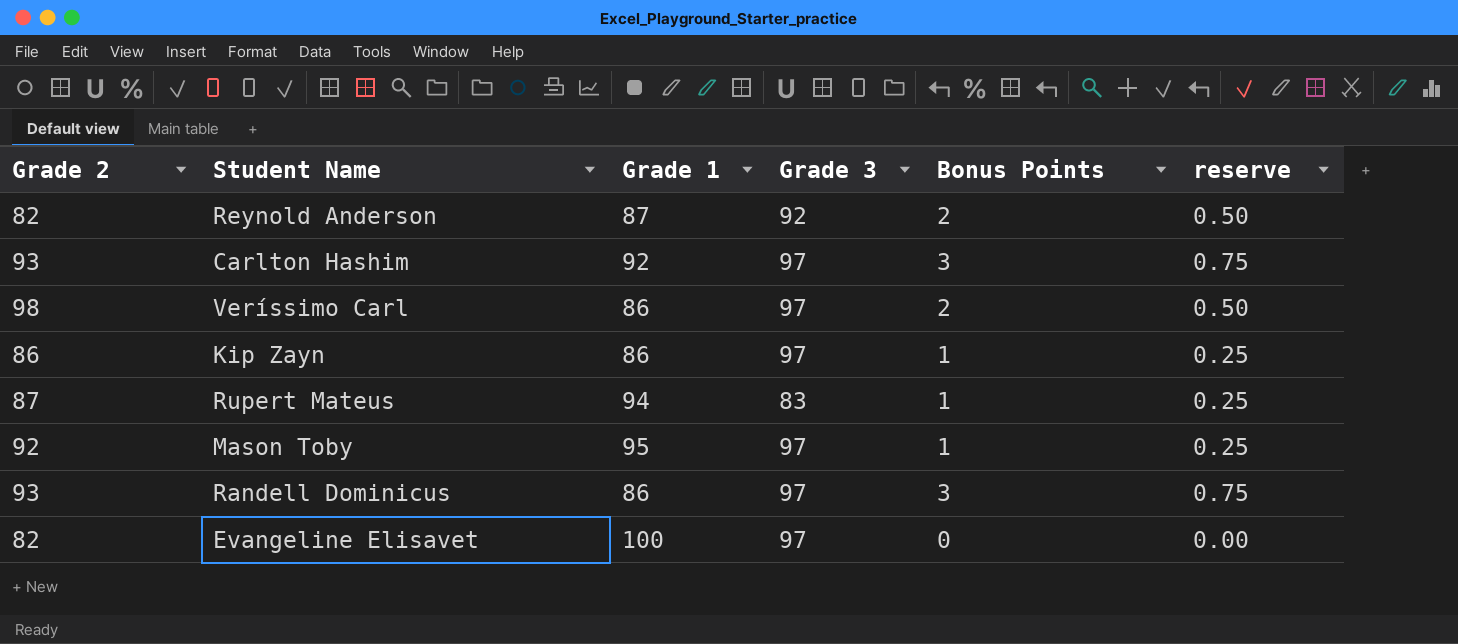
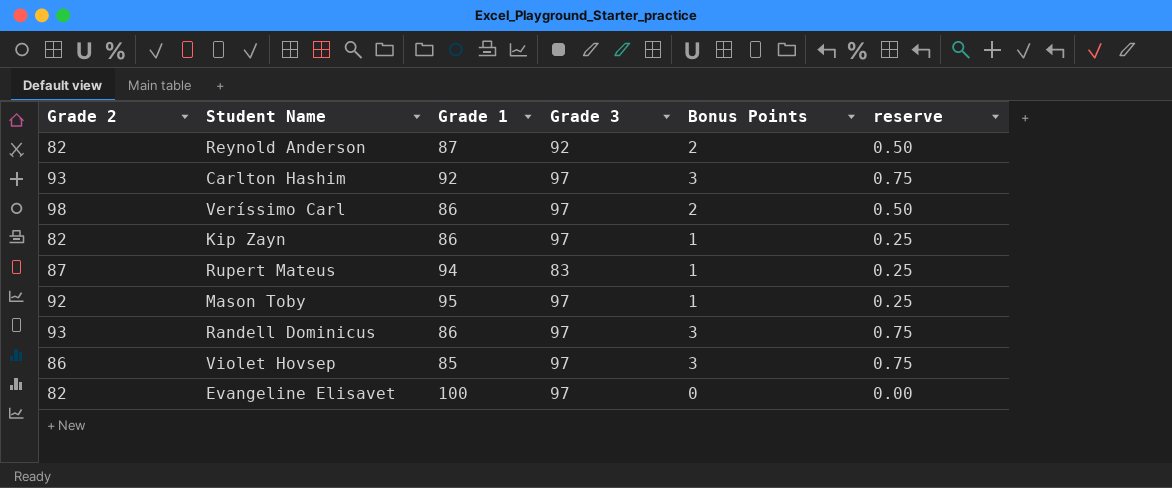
Kip Zayn | Grade 2: 86 -> 82
row Violet Hovsep: none -> 86 | 85 | 97 | 3 | 0.75

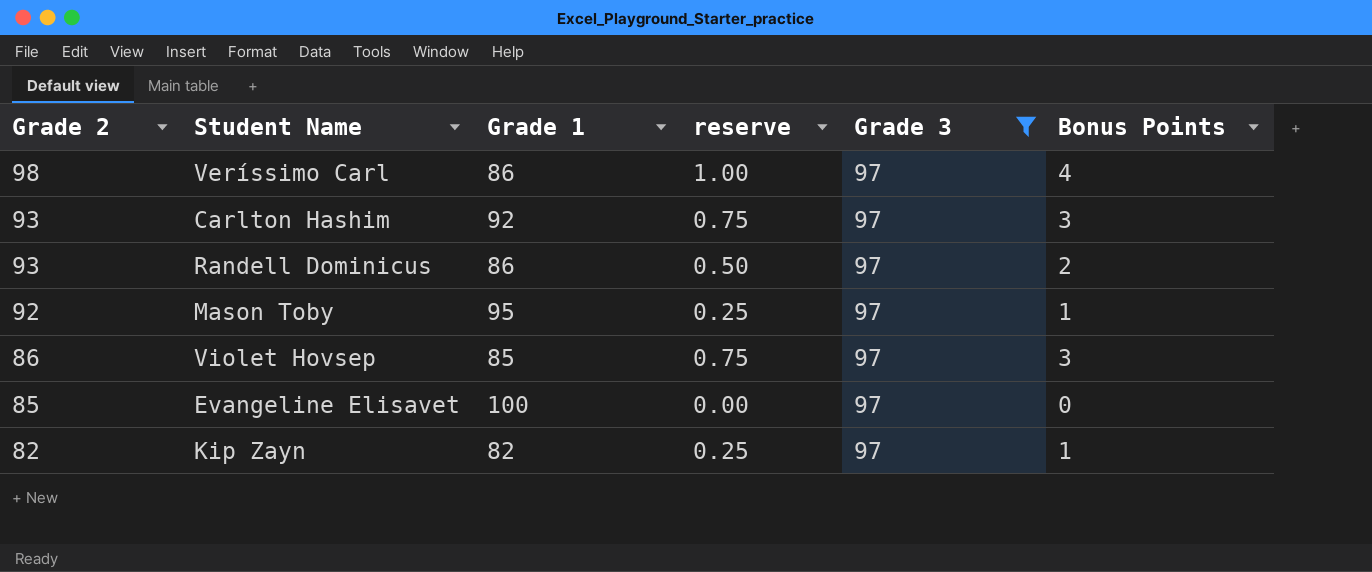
filter: none -> Grade 3 = 97
row order: none -> Grade 2 descending
column reserve | position: 6 -> 4
Veríssimo Carl | reserve: 0.50 -> 1.00
Veríssimo Carl | Bonus Points: 2 -> 4
Randell Dominicus | reserve: 0.75 -> 0.50
Randell Dominicus | Bonus Points: 3 -> 2
Evangeline Elisavet | Grade 2: 82 -> 85
Kip Zayn | Grade 1: 86 -> 82

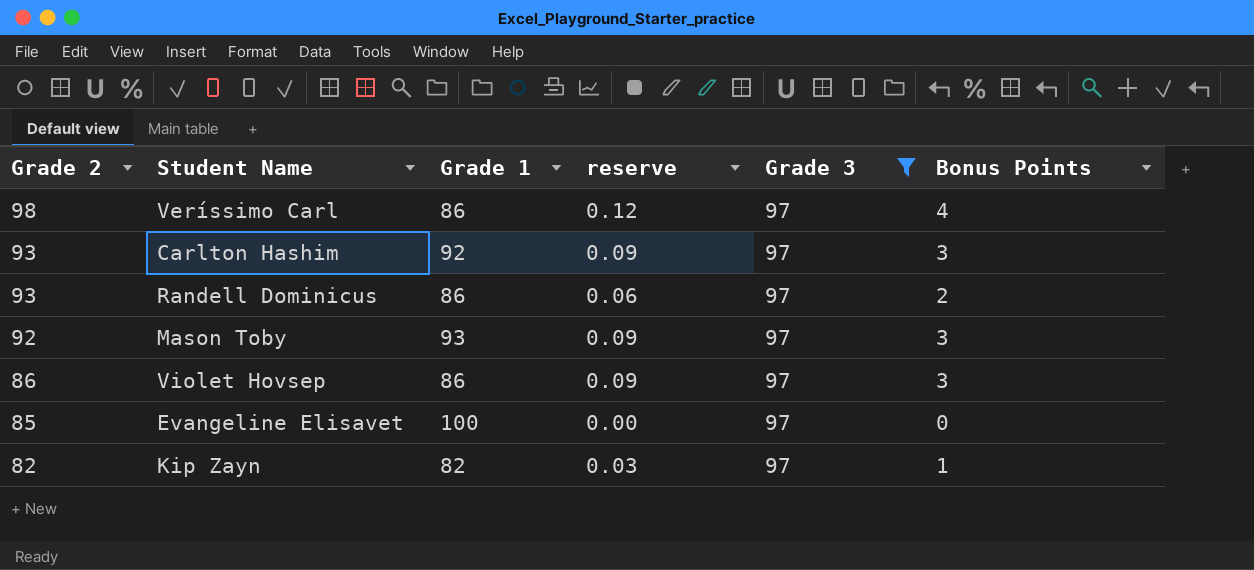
column reserve | formula: [Bonus Points] * 0.25 -> [Bonus Points] * 0.03
Mason Toby | Grade 1: 95 -> 93
Mason Toby | Bonus Points: 1 -> 3
Violet Hovsep | Grade 1: 85 -> 86

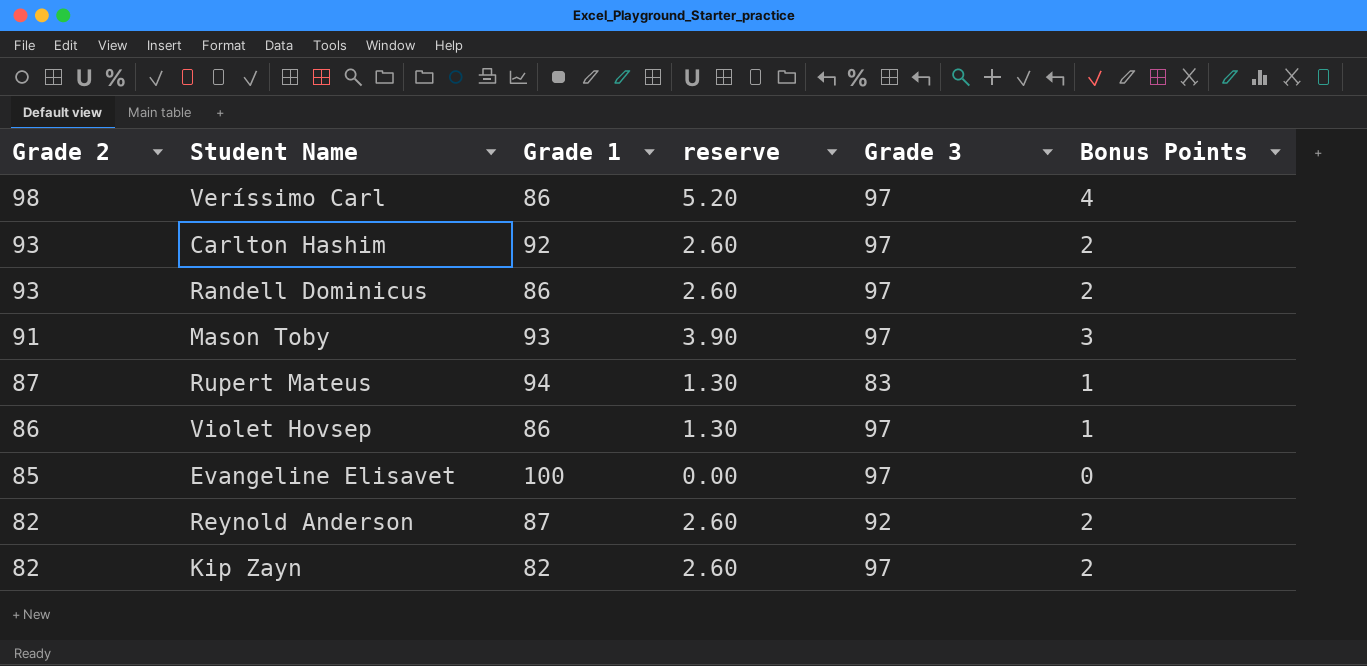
filter: Grade 3 = 97 -> none
column reserve | formula: [Bonus Points] * 0.03 -> [Bonus Points] * 1.3
Carlton Hashim | Bonus Points: 3 -> 2
Mason Toby | Grade 2: 92 -> 91
Violet Hovsep | Bonus Points: 3 -> 1
Kip Zayn | Bonus Points: 1 -> 2

